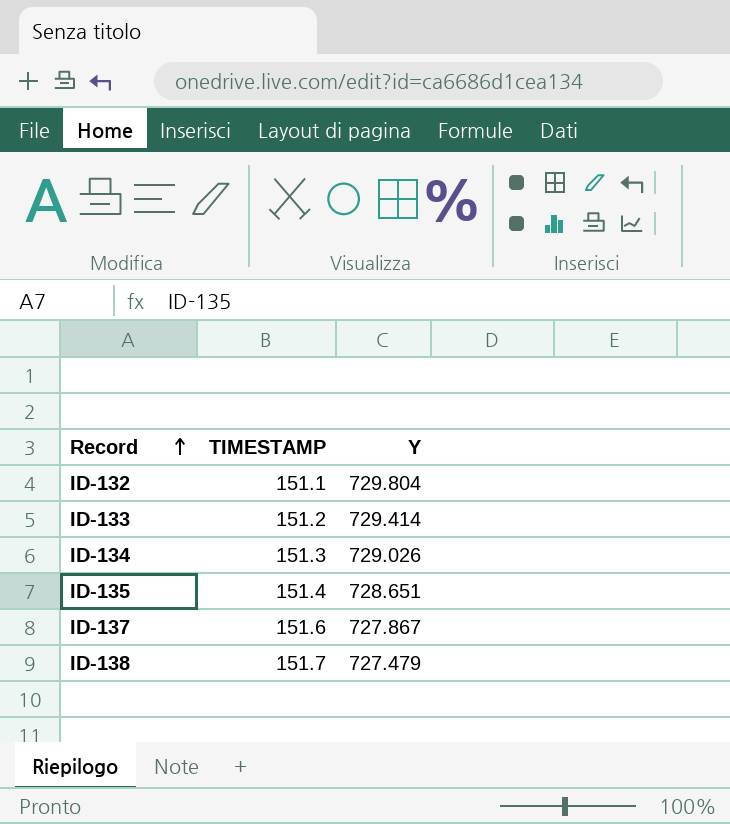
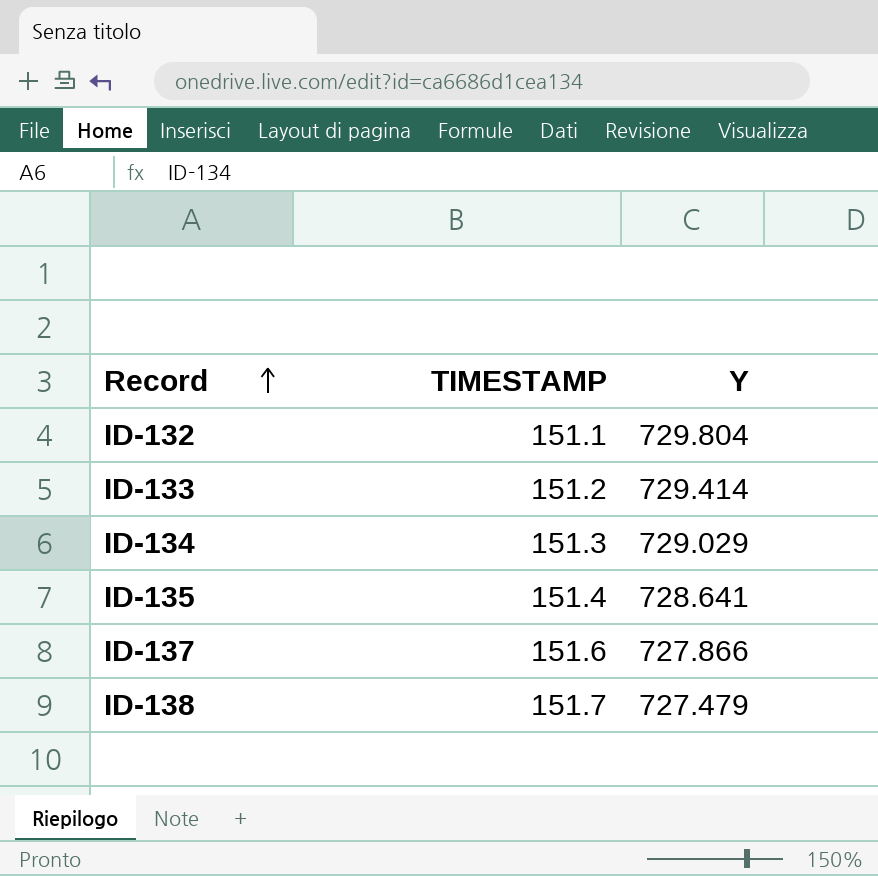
ID-134 | Y: 729.026 -> 729.029
ID-135 | Y: 728.651 -> 728.641
ID-137 | Y: 727.867 -> 727.866

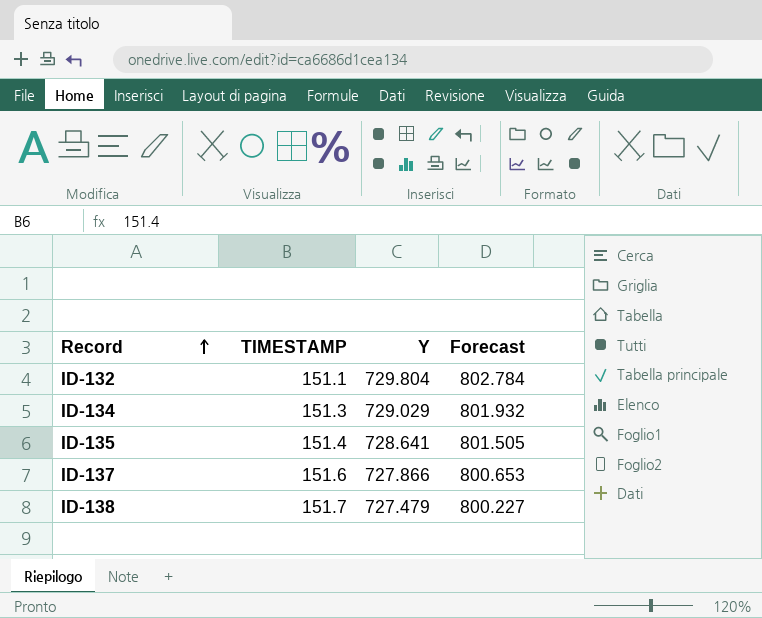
column Forecast | formula: none -> [Y] * 1.1
row ID-133: 151.2 | 729.414 -> none

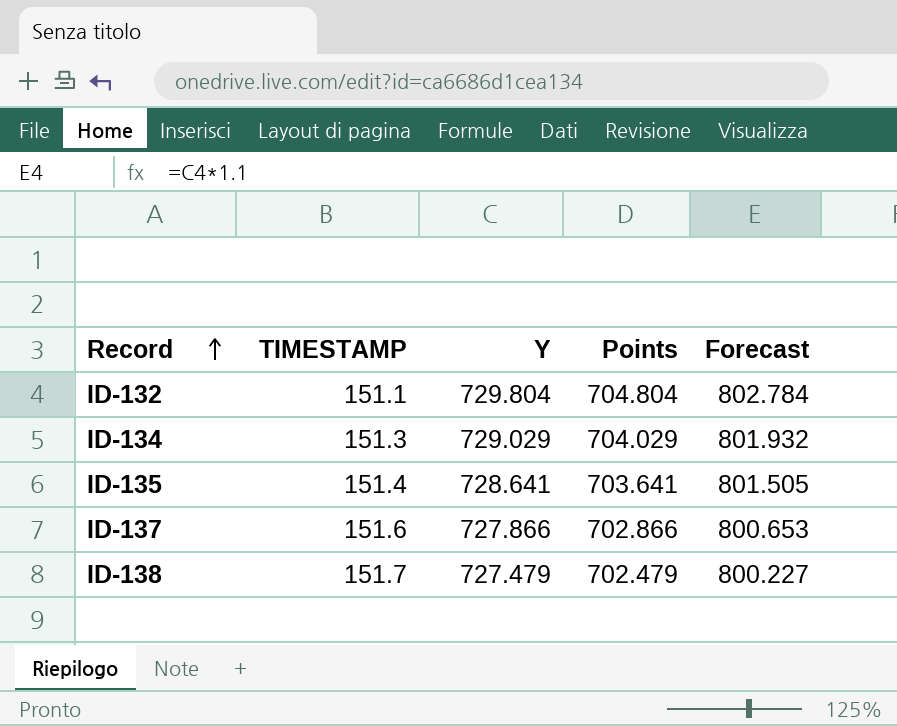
column Points | formula: none -> [Y] - 25

